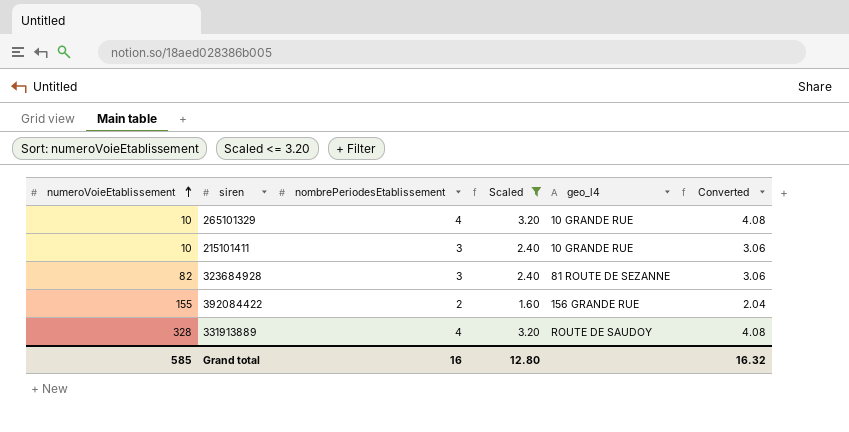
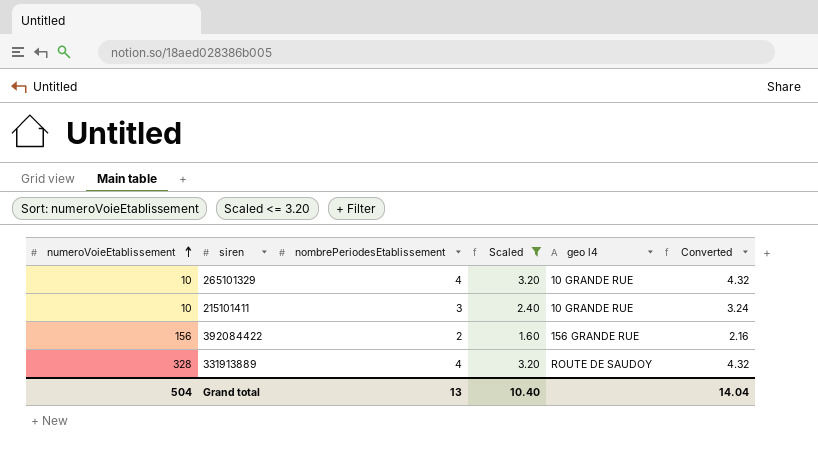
column name: geo_l4 -> geo l4
column Converted | formula: [nombrePeriodesEtablissement] * 1.02 -> [nombrePeriodesEtablissement] * 1.08
row 323684928: 82 | 3 | 2.40 | 81 ROUTE DE SEZANNE | 3.06 -> none
392084422 | numeroVoieEtablissement: 155 -> 156
Grand total | numeroVoieEtablissement: 585 -> 504
Grand total | nombrePeriodesEtablissement: 16 -> 13
Grand total | Scaled: 12.80 -> 10.40
Grand total | Converted: 16.32 -> 14.04

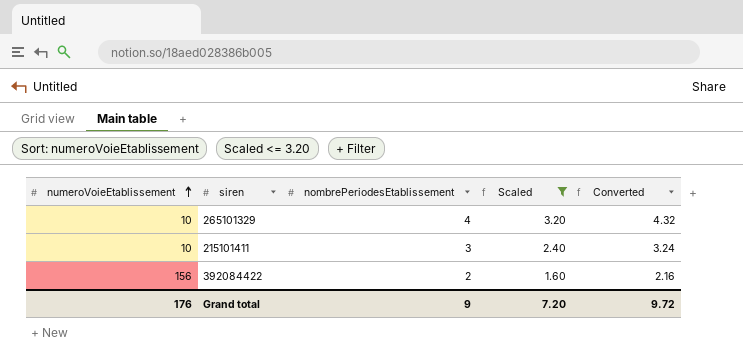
column geo l4 | position: 5 -> none
row 331913889: 328 | 4 | 3.20 | ROUTE DE SAUDOY | 4.32 -> none
Grand total | numeroVoieEtablissement: 504 -> 176
Grand total | nombrePeriodesEtablissement: 13 -> 9
Grand total | Scaled: 10.40 -> 7.20
Grand total | Converted: 14.04 -> 9.72

